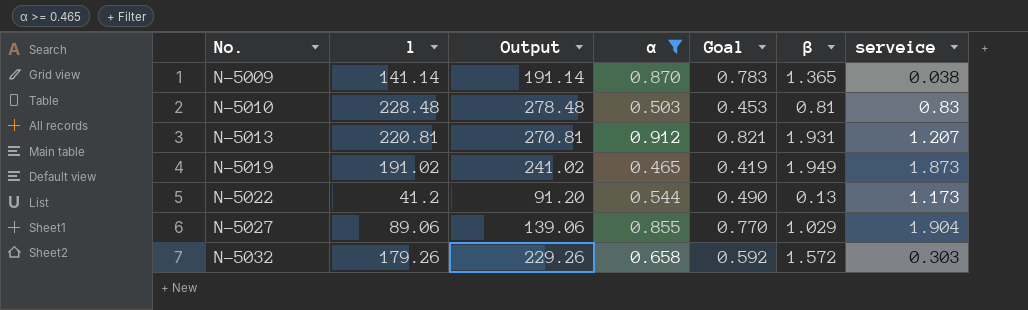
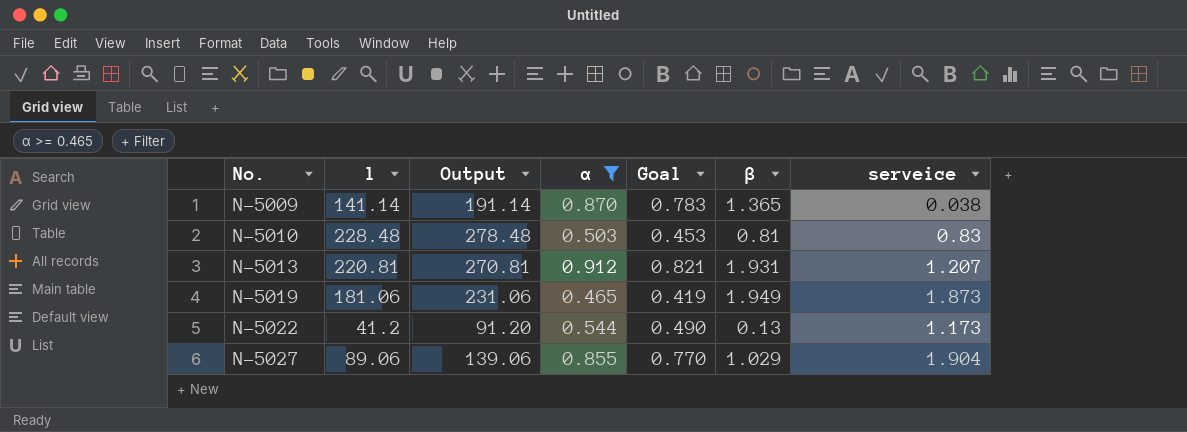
row N-5032: 179.26 | 229.26 | 0.658 | 0.592 | 1.572 | 0.303 -> none
N-5019 | l: 191.02 -> 181.06
N-5019 | Output: 241.02 -> 231.06

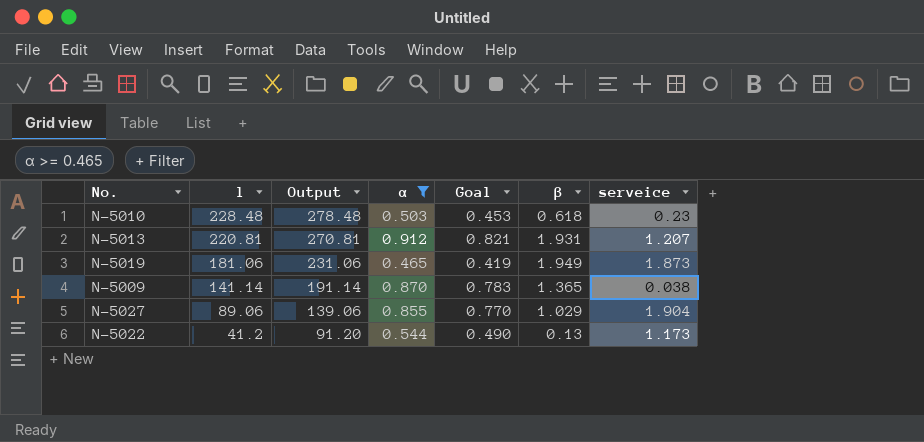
row order: No. ascending -> l descending
N-5010 | β: 0.81 -> 0.618
N-5010 | serveice: 0.83 -> 0.23

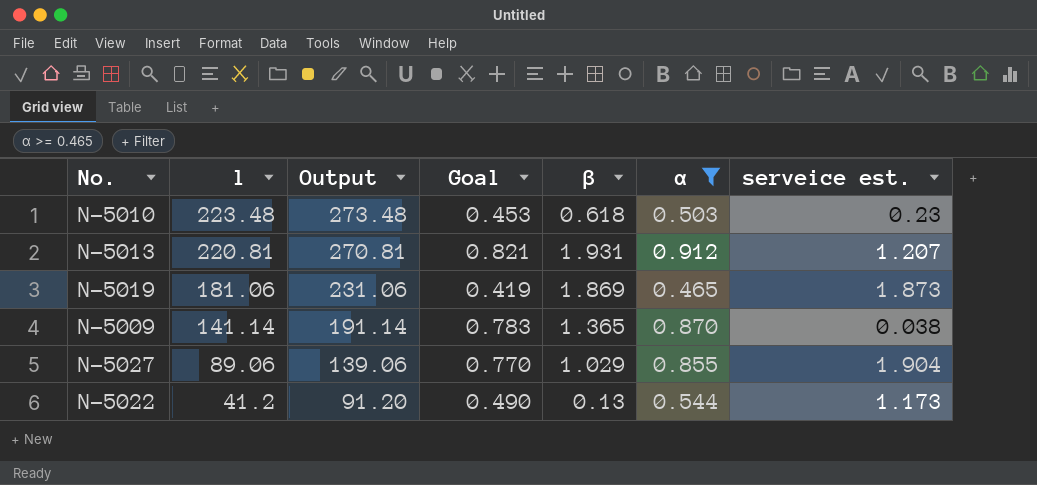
column α | position: 4 -> 6
column name: serveice -> serveice est.
N-5010 | l: 228.48 -> 223.48
N-5010 | Output: 278.48 -> 273.48
N-5019 | β: 1.949 -> 1.869

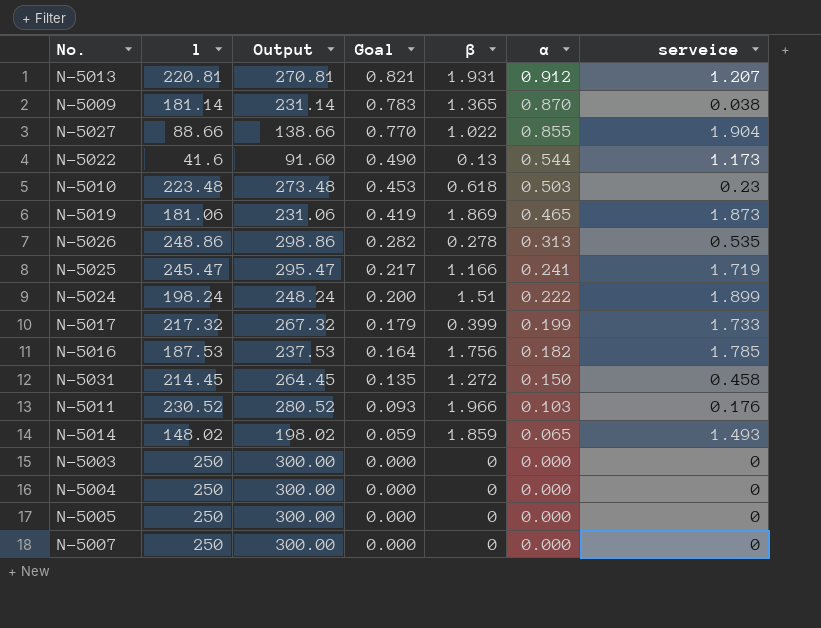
filter: α >= 0.465 -> none
row order: l descending -> Goal descending
column name: serveice est. -> serveice
N-5009 | l: 141.14 -> 181.14
N-5009 | Output: 191.14 -> 231.14
N-5027 | l: 89.06 -> 88.66
N-5027 | Output: 139.06 -> 138.66
N-5027 | β: 1.029 -> 1.022
N-5022 | l: 41.2 -> 41.6
N-5022 | Output: 91.20 -> 91.60

